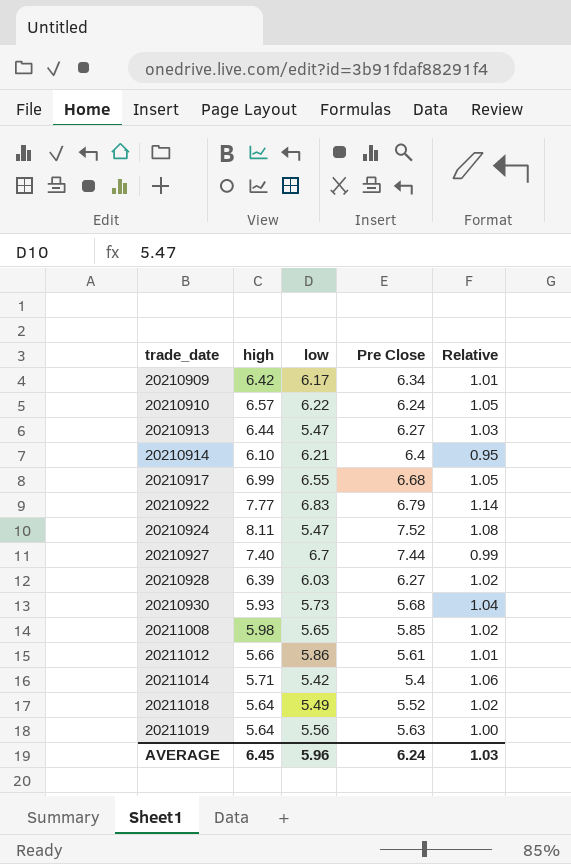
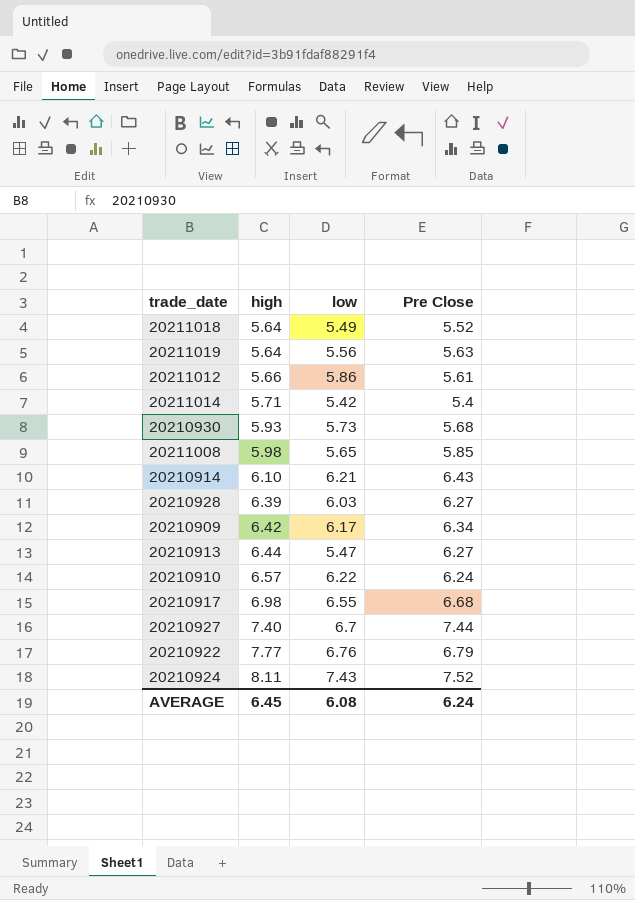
row order: trade_date ascending -> high ascending
column Relative | formula: [high] / [Pre Close] -> none
20210914 | Pre Close: 6.4 -> 6.43
20210917 | high: 6.99 -> 6.98
20210922 | low: 6.83 -> 6.76
20210924 | low: 5.47 -> 7.43
AVERAGE | low: 5.96 -> 6.08

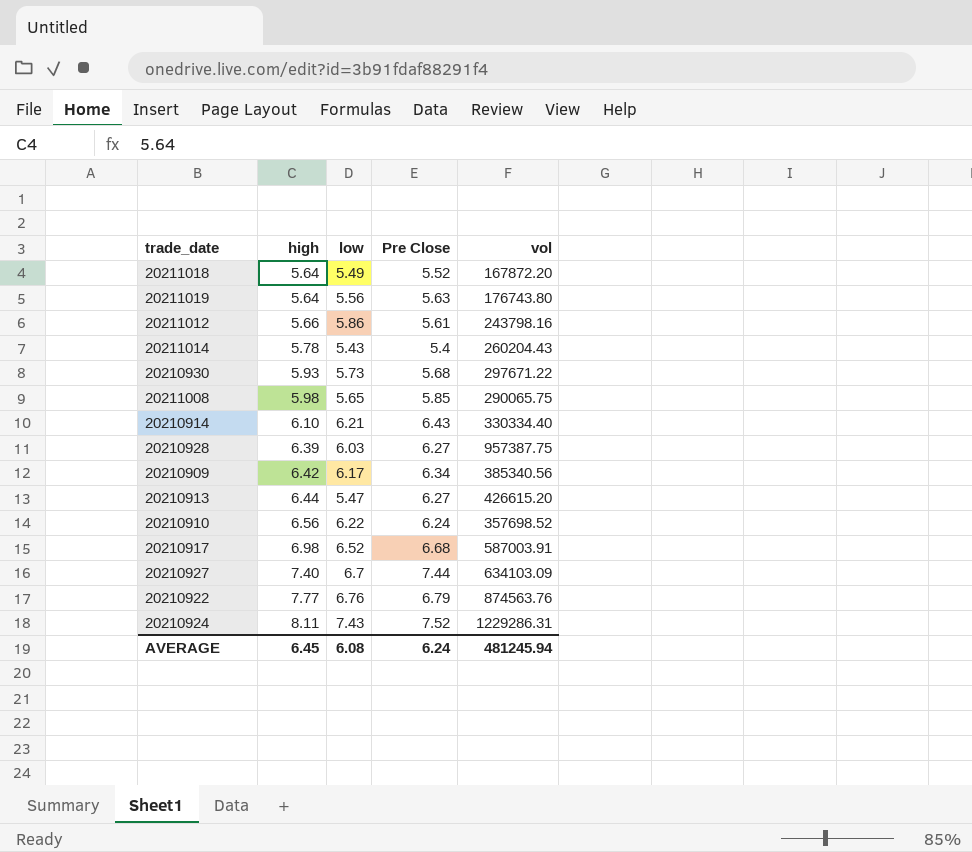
column vol | position: none -> 5
20211014 | high: 5.71 -> 5.78
20211014 | low: 5.42 -> 5.43
20210910 | high: 6.57 -> 6.56
20210917 | low: 6.55 -> 6.52

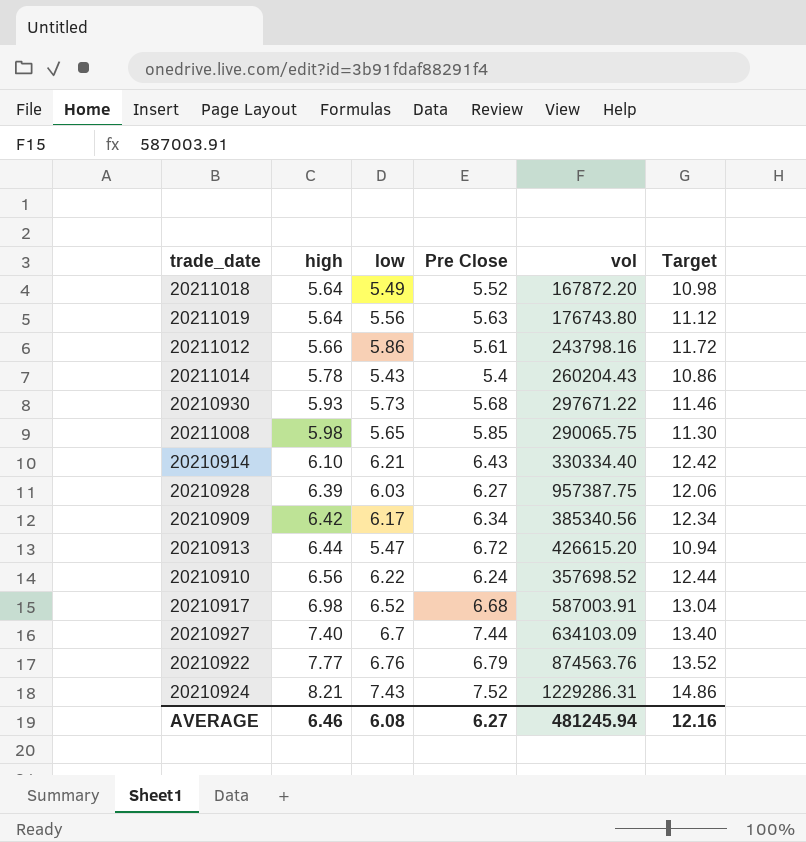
column Target | formula: none -> [low] * 2
20210913 | Pre Close: 6.27 -> 6.72
20210924 | high: 8.11 -> 8.21
AVERAGE | high: 6.45 -> 6.46
AVERAGE | Pre Close: 6.24 -> 6.27

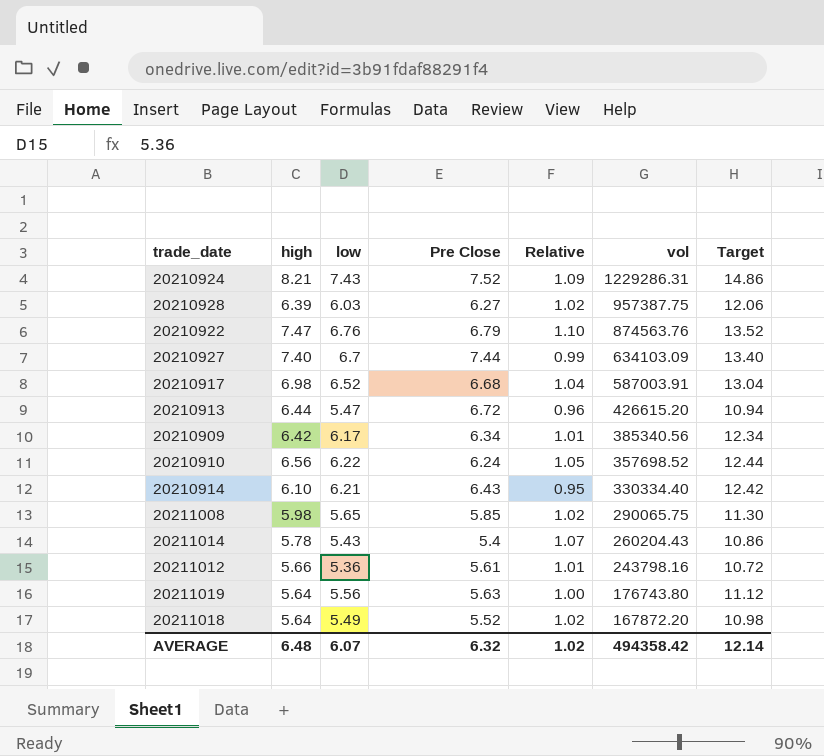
row order: high ascending -> vol descending
column Relative | formula: none -> [high] / [Pre Close]
row 20210930: 5.93 | 5.73 | 5.68 | 297671.22 | 11.46 -> none
20210922 | high: 7.77 -> 7.47
20211012 | low: 5.86 -> 5.36
20211012 | Target: 11.72 -> 10.72
AVERAGE | high: 6.46 -> 6.48
AVERAGE | low: 6.08 -> 6.07
AVERAGE | Pre Close: 6.27 -> 6.32
AVERAGE | vol: 481245.94 -> 494358.42
AVERAGE | Target: 12.16 -> 12.14

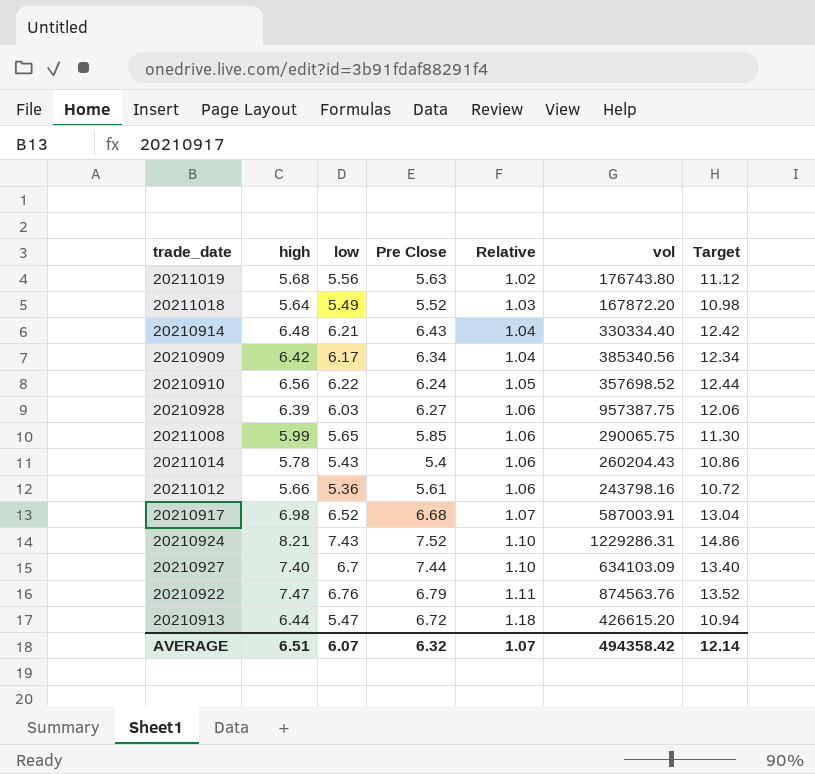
row order: vol descending -> Relative ascending
column Relative | formula: [high] / [Pre Close] -> [high] / [low]
20211019 | high: 5.64 -> 5.68
20210914 | high: 6.10 -> 6.48
20211008 | high: 5.98 -> 5.99
AVERAGE | high: 6.48 -> 6.51
AVERAGE | Relative: 1.02 -> 1.07

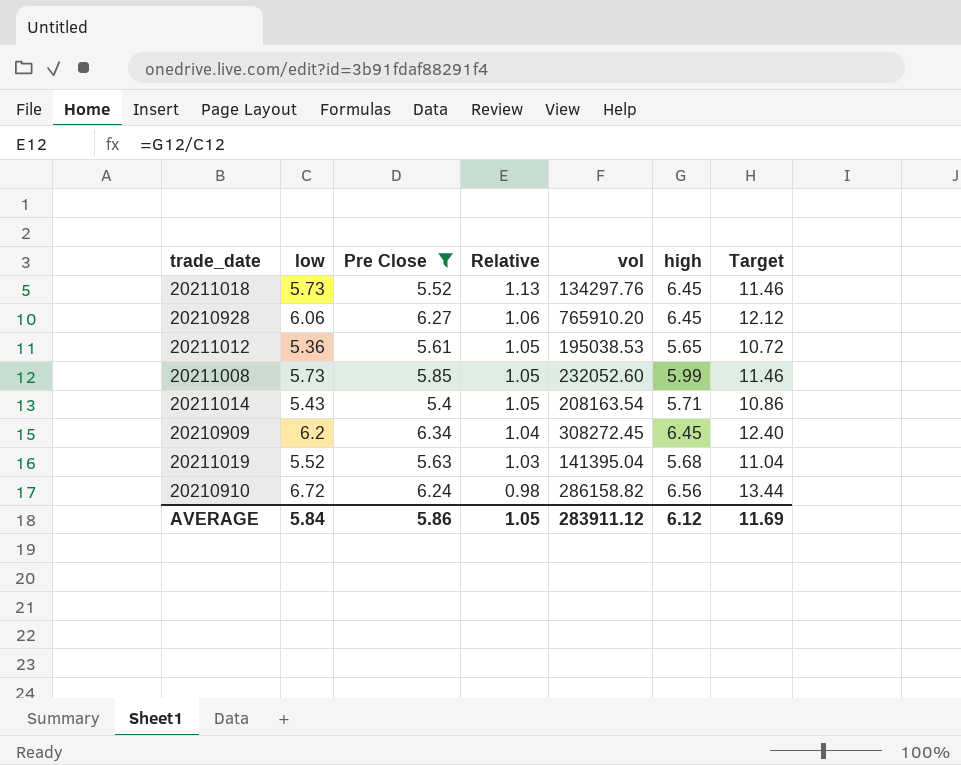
filter: none -> Pre Close <= 6.34
row order: Relative ascending -> Relative descending
column high | position: 2 -> 6
20211018 | low: 5.49 -> 5.73
20211018 | Relative: 1.03 -> 1.13
20211018 | vol: 167872.20 -> 134297.76
20211018 | high: 5.64 -> 6.45
20211018 | Target: 10.98 -> 11.46
20210928 | low: 6.03 -> 6.06
20210928 | vol: 957387.75 -> 765910.20
20210928 | high: 6.39 -> 6.45
20210928 | Target: 12.06 -> 12.12
20211012 | Relative: 1.06 -> 1.05
20211012 | vol: 243798.16 -> 195038.53
20211012 | high: 5.66 -> 5.65
20211008 | low: 5.65 -> 5.73
20211008 | Relative: 1.06 -> 1.05
20211008 | vol: 290065.75 -> 232052.60
20211008 | Target: 11.30 -> 11.46
20211014 | Relative: 1.06 -> 1.05
20211014 | vol: 260204.43 -> 208163.54
20211014 | high: 5.78 -> 5.71
20210909 | low: 6.17 -> 6.2
20210909 | vol: 385340.56 -> 308272.45
20210909 | high: 6.42 -> 6.45
20210909 | Target: 12.34 -> 12.40
20211019 | low: 5.56 -> 5.52
20211019 | Relative: 1.02 -> 1.03
20211019 | vol: 176743.80 -> 141395.04
20211019 | Target: 11.12 -> 11.04
20210910 | low: 6.22 -> 6.72
20210910 | Relative: 1.05 -> 0.98
20210910 | vol: 357698.52 -> 286158.82
20210910 | Target: 12.44 -> 13.44
AVERAGE | low: 6.07 -> 5.84
AVERAGE | Pre Close: 6.32 -> 5.86
AVERAGE | Relative: 1.07 -> 1.05
AVERAGE | vol: 494358.42 -> 283911.12
AVERAGE | high: 6.51 -> 6.12
AVERAGE | Target: 12.14 -> 11.69

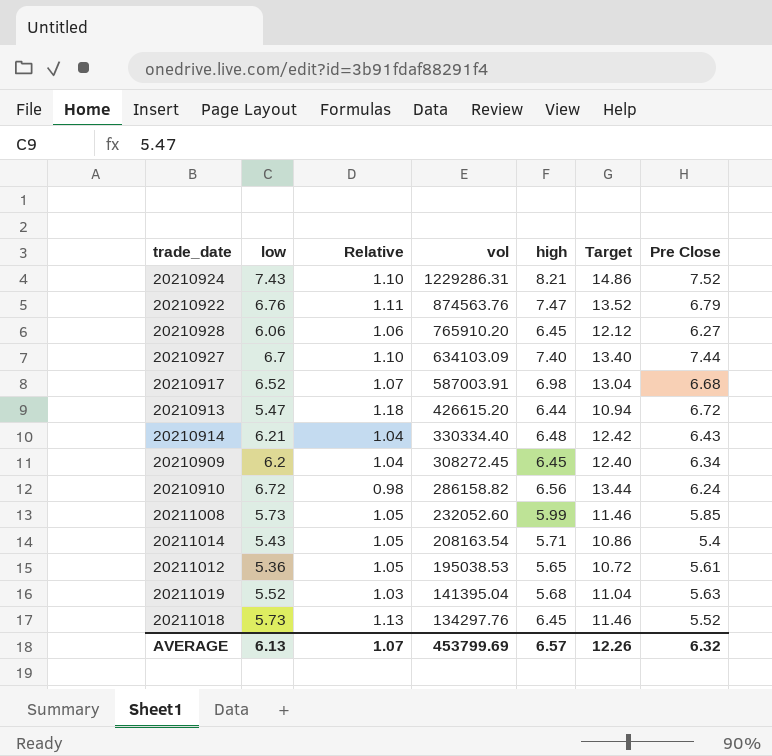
filter: Pre Close <= 6.34 -> none
row order: Relative descending -> vol descending
column Pre Close | position: 3 -> 7
AVERAGE | low: 5.84 -> 6.13
AVERAGE | Relative: 1.05 -> 1.07
AVERAGE | vol: 283911.12 -> 453799.69
AVERAGE | high: 6.12 -> 6.57
AVERAGE | Target: 11.69 -> 12.26
AVERAGE | Pre Close: 5.86 -> 6.32

